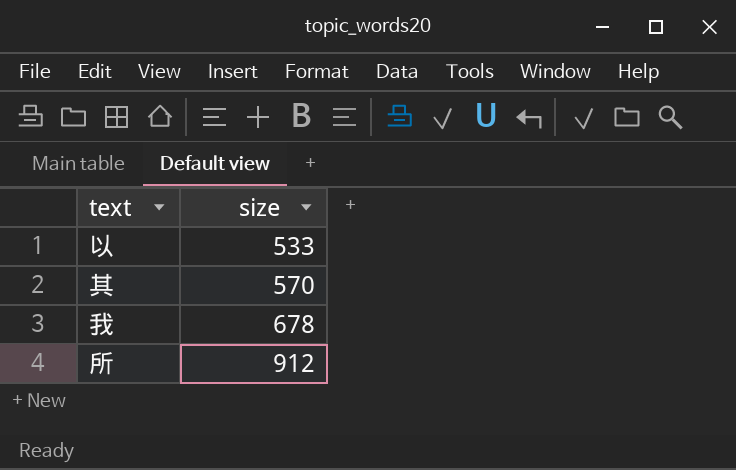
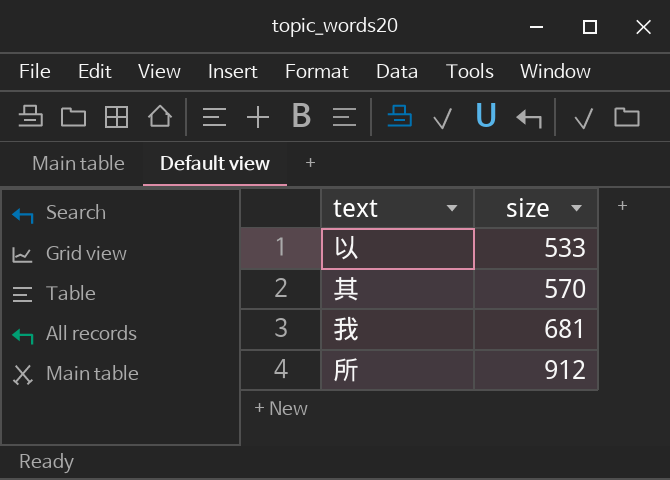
我 | size: 678 -> 681

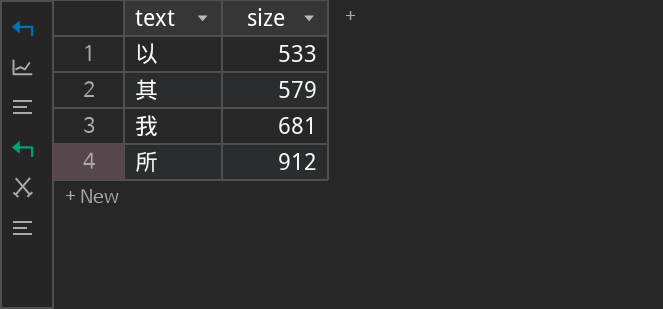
其 | size: 570 -> 579

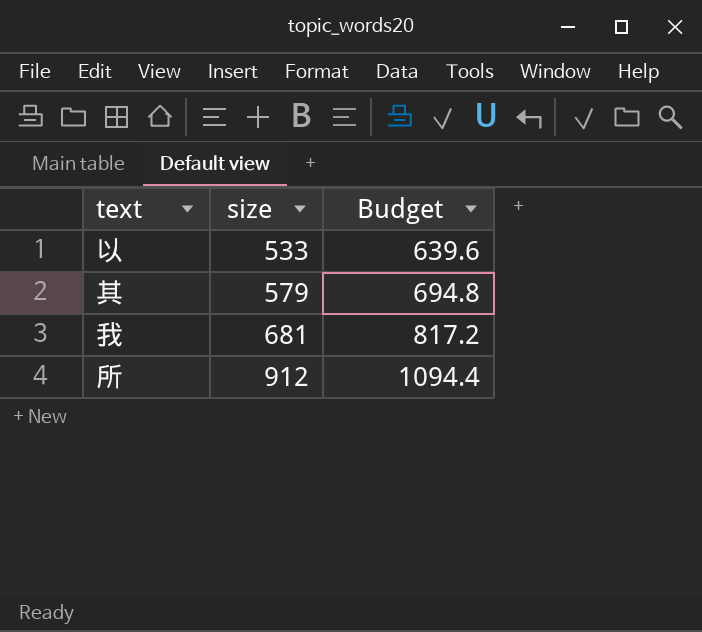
column Budget | formula: none -> [size] * 1.2

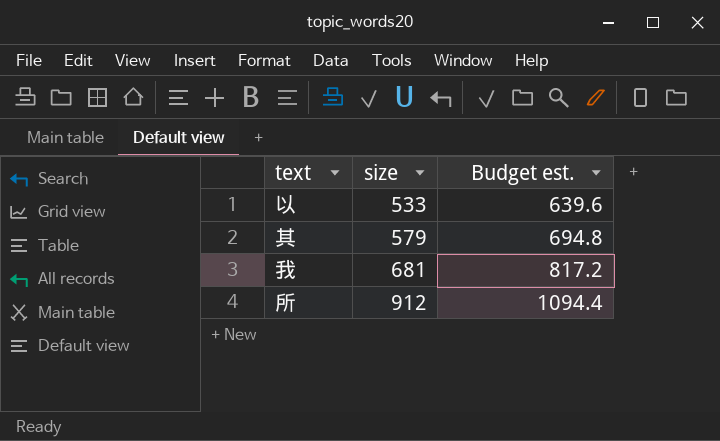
column name: Budget -> Budget est.

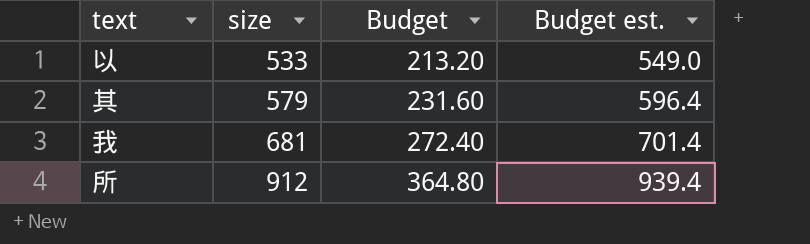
column Budget | formula: none -> [size] * 0.4
column Budget est. | formula: [size] * 1.2 -> [size] * 1.03

